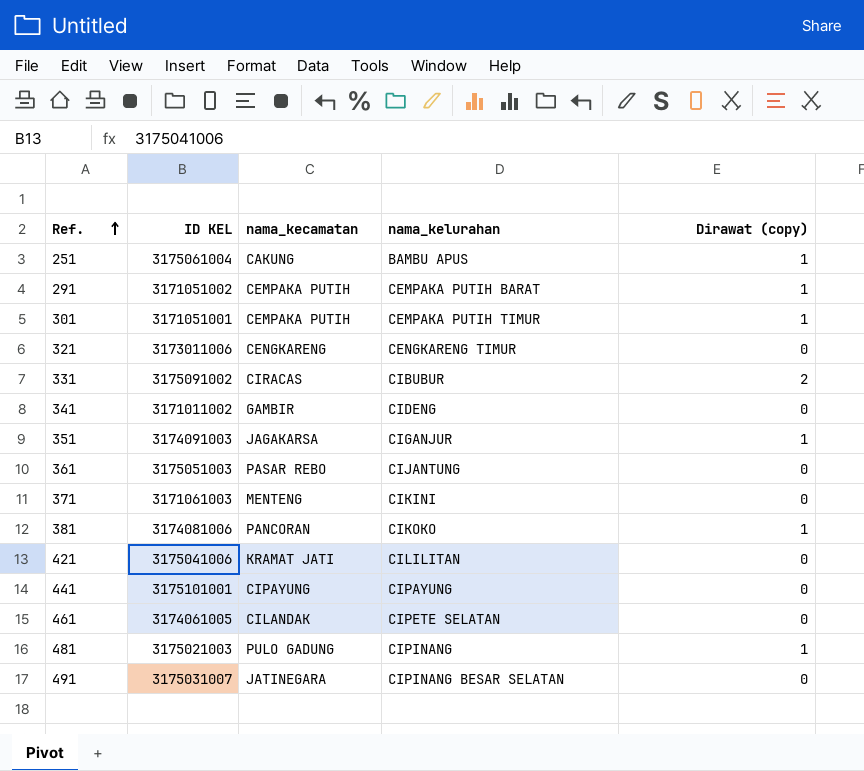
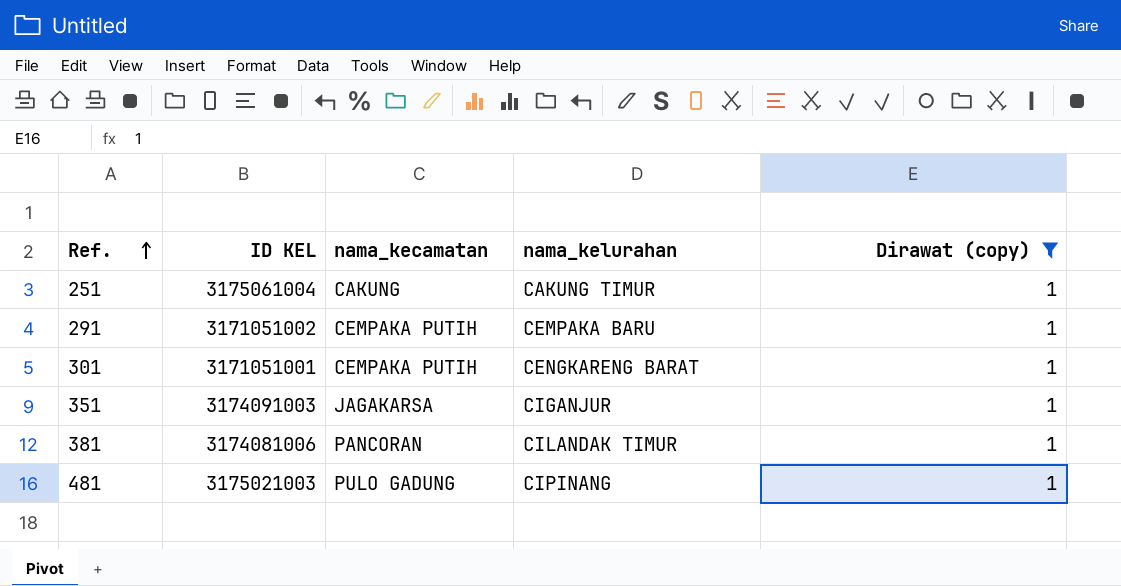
filter: none -> Dirawat (copy) = 1
251 | nama_kelurahan: BAMBU APUS -> CAKUNG TIMUR
291 | nama_kelurahan: CEMPAKA PUTIH BARAT -> CEMPAKA BARU
301 | nama_kelurahan: CEMPAKA PUTIH TIMUR -> CENGKARENG BARAT
381 | nama_kelurahan: CIKOKO -> CILANDAK TIMUR

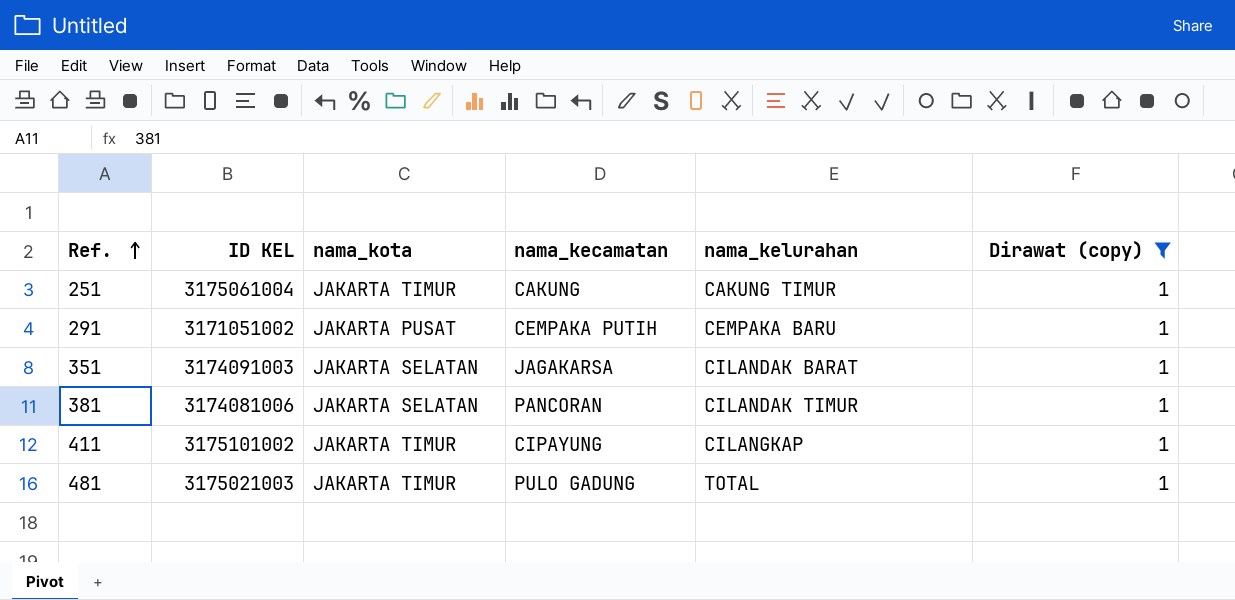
column nama_kota | position: none -> 3
row 301: 3171051001 | CEMPAKA PUTIH | CENGKARENG BARAT | 1 -> none
351 | nama_kelurahan: CIGANJUR -> CILANDAK BARAT
row 411: none -> 3175101002 | JAKARTA TIMUR | CIPAYUNG | CILANGKAP | 1
481 | nama_kelurahan: CIPINANG -> TOTAL

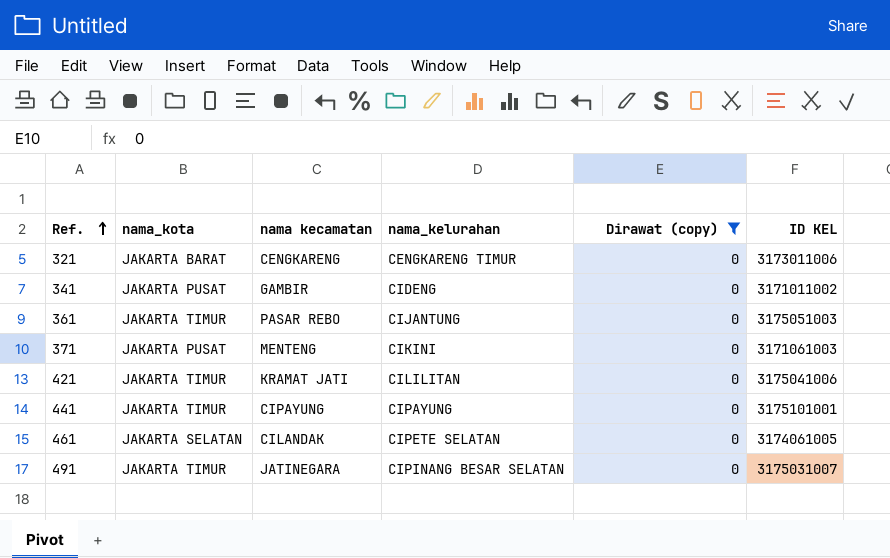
filter: Dirawat (copy) = 1 -> Dirawat (copy) = 0
column name: nama_kecamatan -> nama kecamatan
column ID KEL | position: 2 -> 6

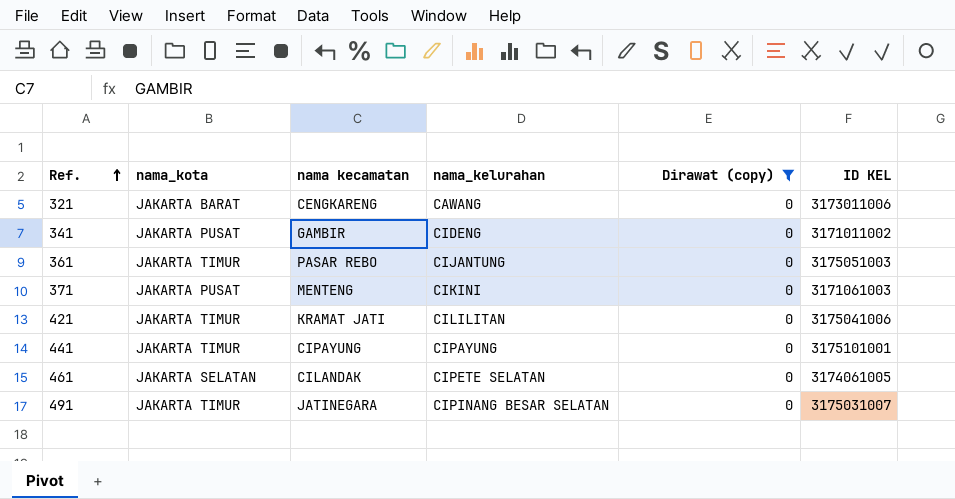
321 | nama_kelurahan: CENGKARENG TIMUR -> CAWANG

